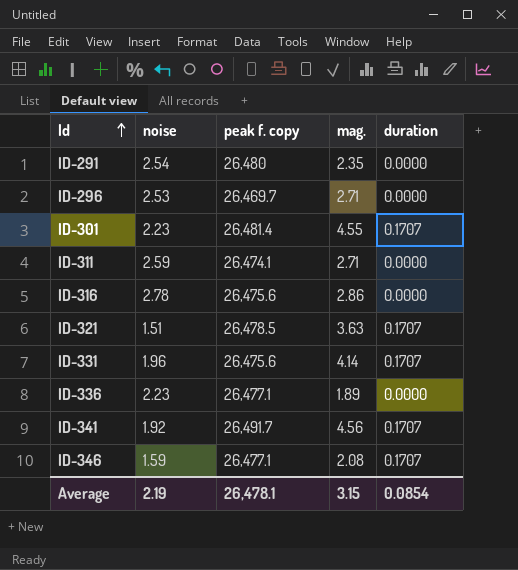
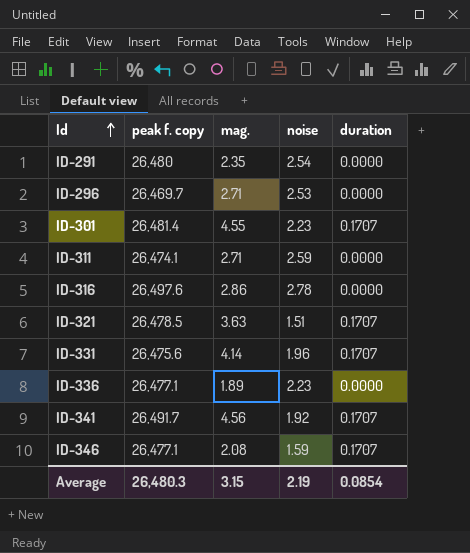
column noise | position: 2 -> 4
ID-316 | peak f. copy: 26,475.6 -> 26,497.6
Average | peak f. copy: 26,478.1 -> 26,480.3

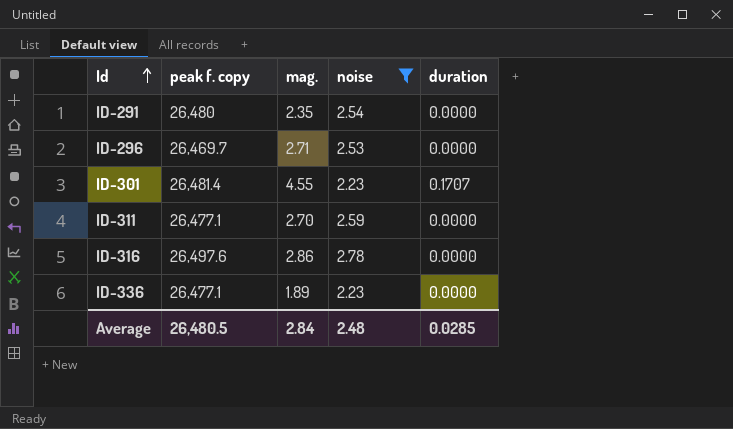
filter: none -> noise >= 2.23
ID-311 | peak f. copy: 26,474.1 -> 26,477.1
ID-311 | mag.: 2.71 -> 2.70
Average | peak f. copy: 26,480.3 -> 26,480.5
Average | mag.: 3.15 -> 2.84
Average | noise: 2.19 -> 2.48
Average | duration: 0.0854 -> 0.0285

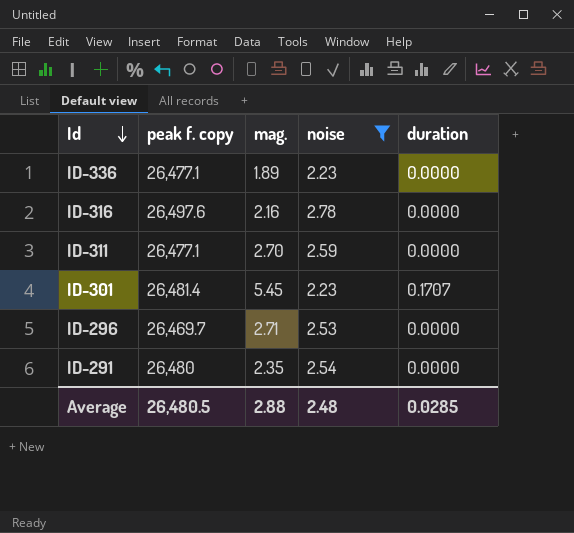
row order: Id ascending -> Id descending
ID-316 | mag.: 2.86 -> 2.16
ID-301 | mag.: 4.55 -> 5.45
Average | mag.: 2.84 -> 2.88

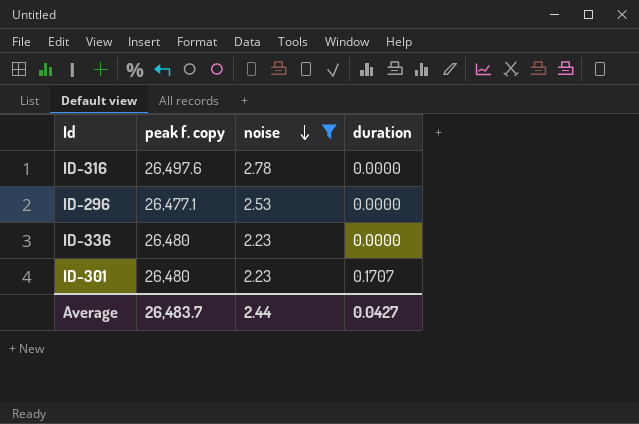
row order: Id descending -> noise descending
column mag. | position: 3 -> none
row ID-311: 26,477.1 | 2.70 | 2.59 | 0.0000 -> none
row ID-291: 26,480 | 2.35 | 2.54 | 0.0000 -> none
ID-296 | peak f. copy: 26,469.7 -> 26,477.1
ID-336 | peak f. copy: 26,477.1 -> 26,480
ID-301 | peak f. copy: 26,481.4 -> 26,480
Average | peak f. copy: 26,480.5 -> 26,483.7
Average | noise: 2.48 -> 2.44
Average | duration: 0.0285 -> 0.0427

